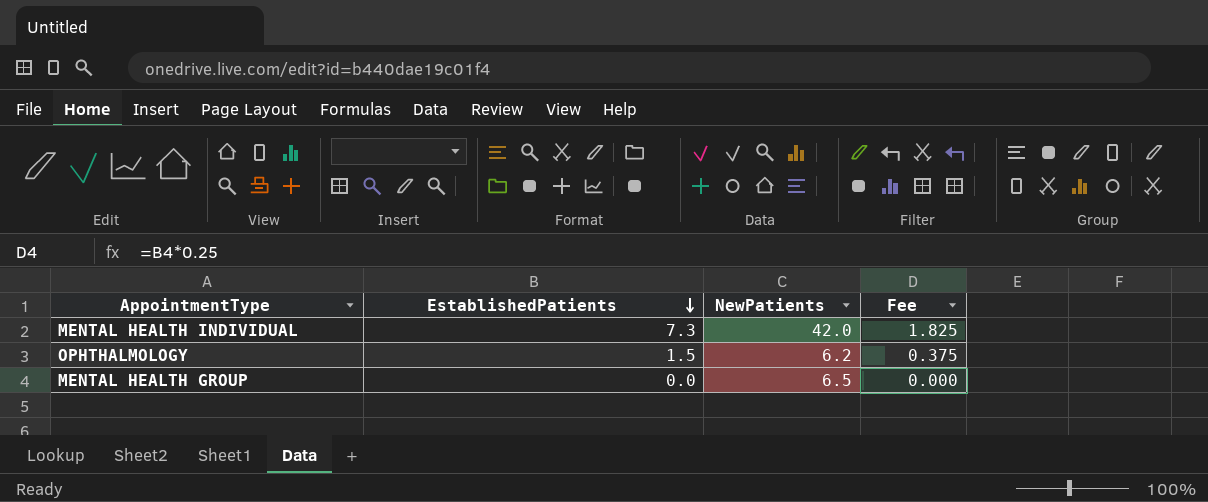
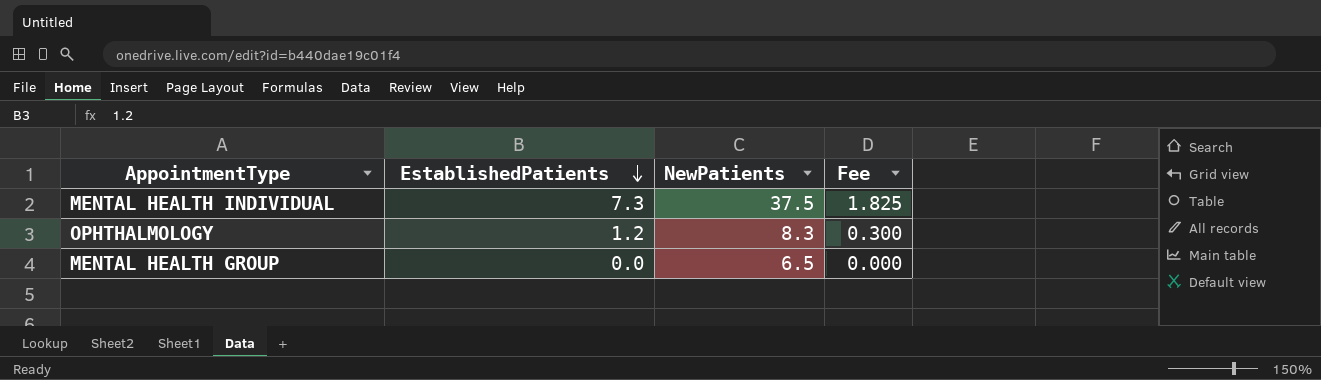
MENTAL HEALTH INDIVIDUAL | NewPatients: 42.0 -> 37.5
OPHTHALMOLOGY | EstablishedPatients: 1.5 -> 1.2
OPHTHALMOLOGY | NewPatients: 6.2 -> 8.3
OPHTHALMOLOGY | Fee: 0.375 -> 0.300

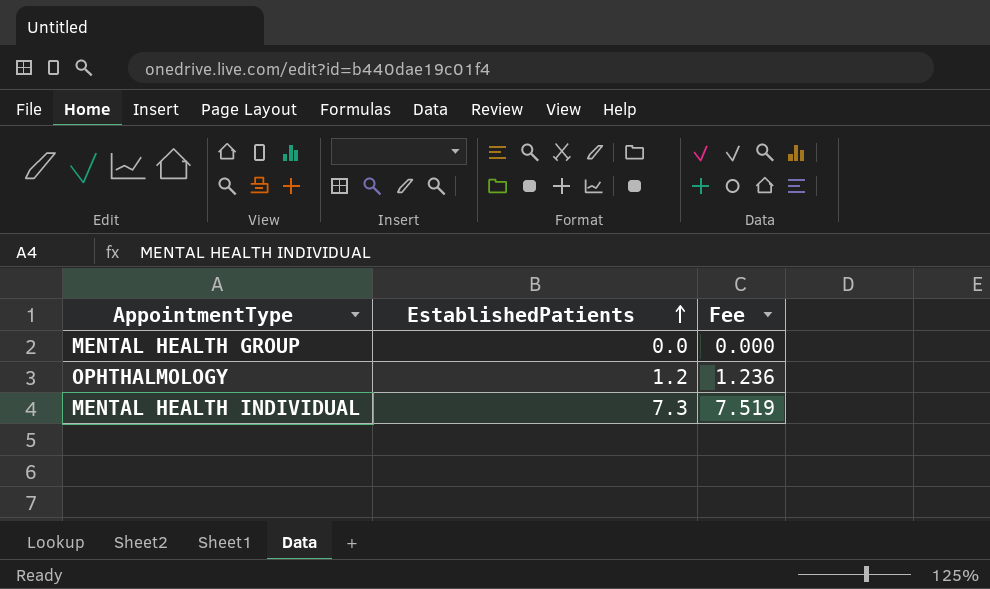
row order: EstablishedPatients descending -> EstablishedPatients ascending
column NewPatients | position: 3 -> none
column Fee | formula: [EstablishedPatients] * 0.25 -> [EstablishedPatients] * 1.03

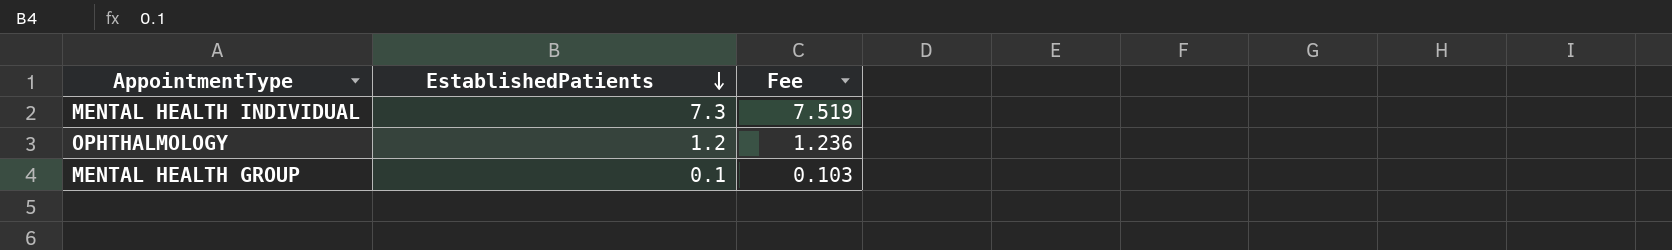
row order: EstablishedPatients ascending -> EstablishedPatients descending
MENTAL HEALTH GROUP | EstablishedPatients: 0.0 -> 0.1
MENTAL HEALTH GROUP | Fee: 0.000 -> 0.103

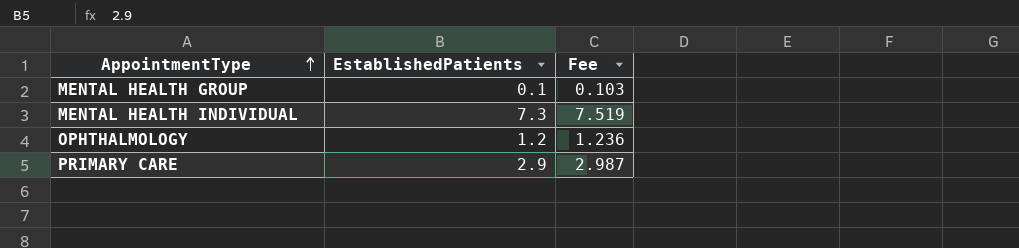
row order: EstablishedPatients descending -> AppointmentType ascending
row PRIMARY CARE: none -> 2.9 | 2.987

